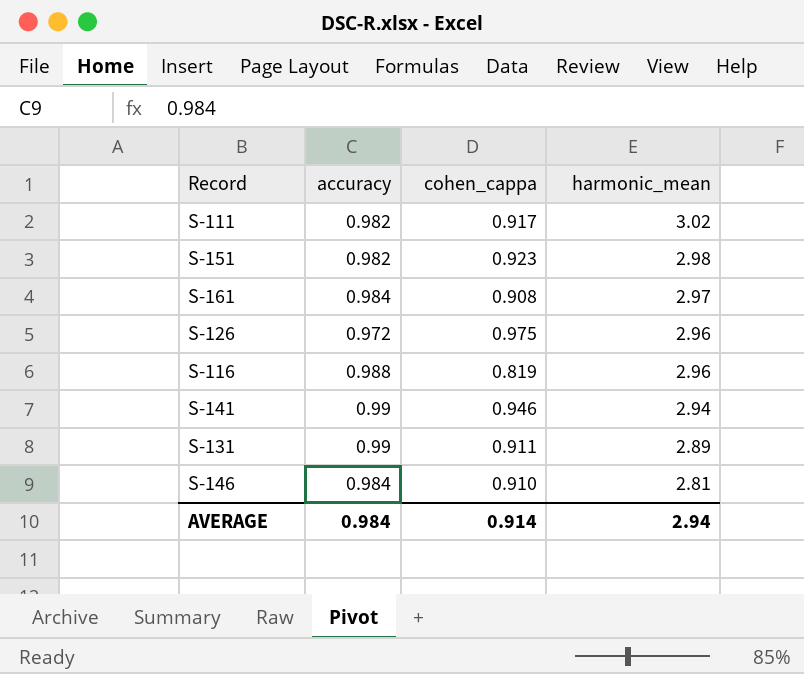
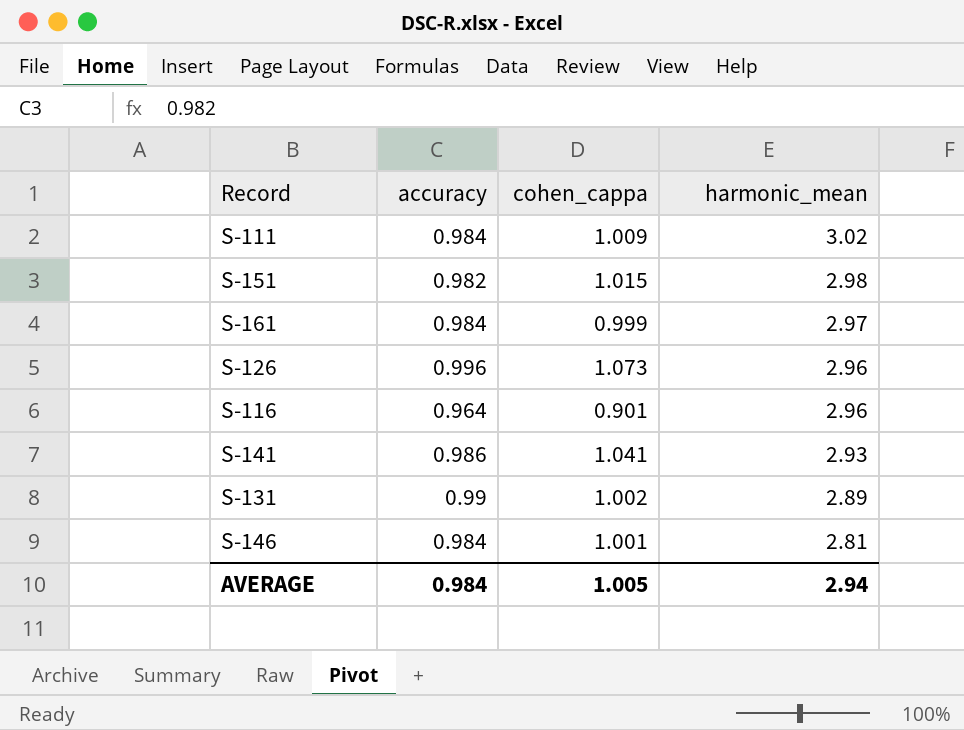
S-111 | accuracy: 0.982 -> 0.984
S-111 | cohen_cappa: 0.917 -> 1.009
S-151 | cohen_cappa: 0.923 -> 1.015
S-161 | cohen_cappa: 0.908 -> 0.999
S-126 | accuracy: 0.972 -> 0.996
S-126 | cohen_cappa: 0.975 -> 1.073
S-116 | accuracy: 0.988 -> 0.964
S-116 | cohen_cappa: 0.819 -> 0.901
S-141 | accuracy: 0.99 -> 0.986
S-141 | cohen_cappa: 0.946 -> 1.041
S-141 | harmonic_mean: 2.94 -> 2.93
S-131 | cohen_cappa: 0.911 -> 1.002
S-146 | cohen_cappa: 0.910 -> 1.001
AVERAGE | cohen_cappa: 0.914 -> 1.005

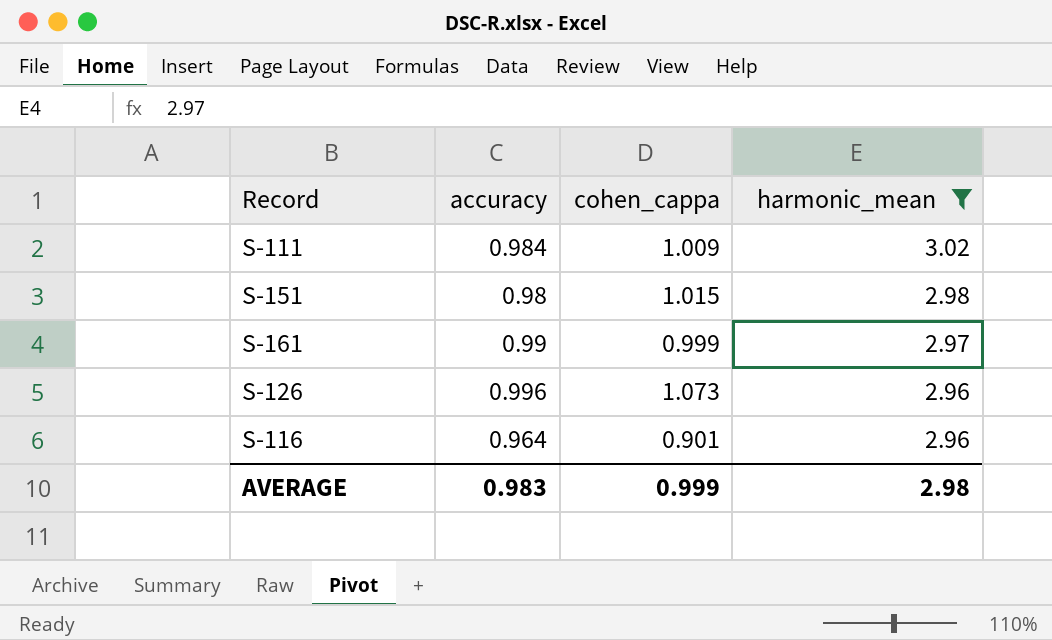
filter: none -> harmonic_mean >= 2.96
S-151 | accuracy: 0.982 -> 0.98
S-161 | accuracy: 0.984 -> 0.99
AVERAGE | accuracy: 0.984 -> 0.983
AVERAGE | cohen_cappa: 1.005 -> 0.999
AVERAGE | harmonic_mean: 2.94 -> 2.98

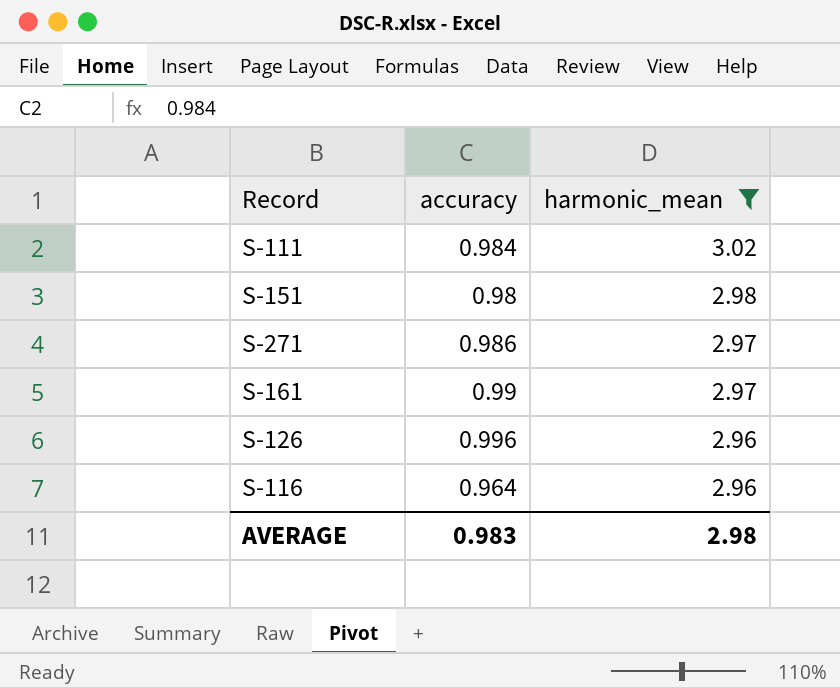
column cohen_cappa | position: 3 -> none
row S-271: none -> 0.986 | 2.97

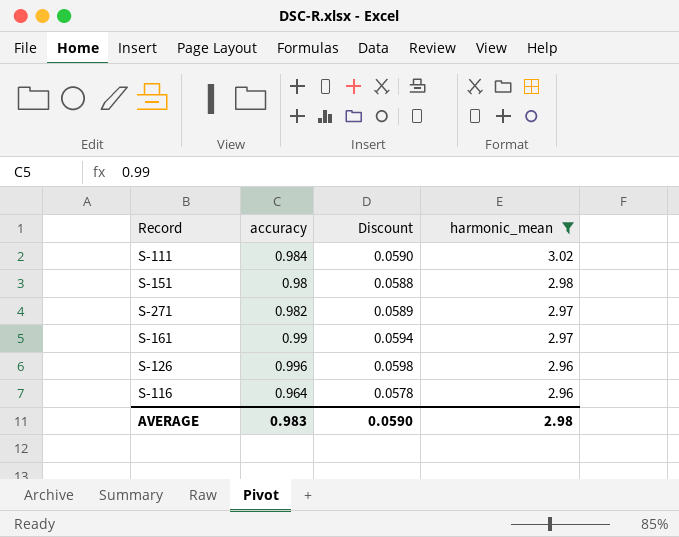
column Discount | formula: none -> [accuracy] * 0.06
S-271 | accuracy: 0.986 -> 0.982

